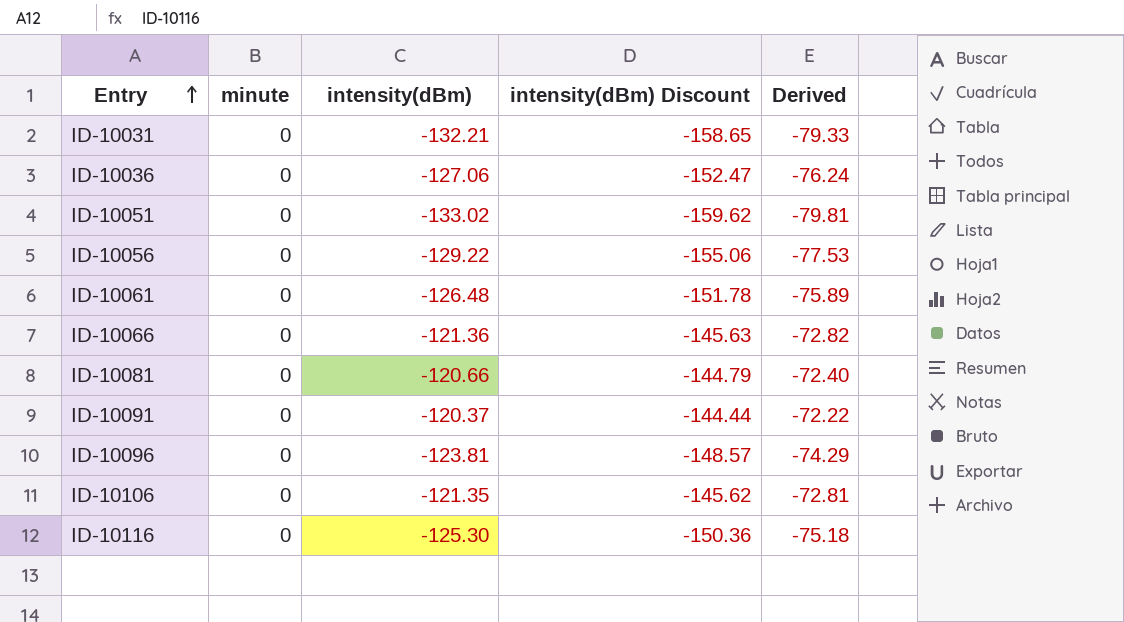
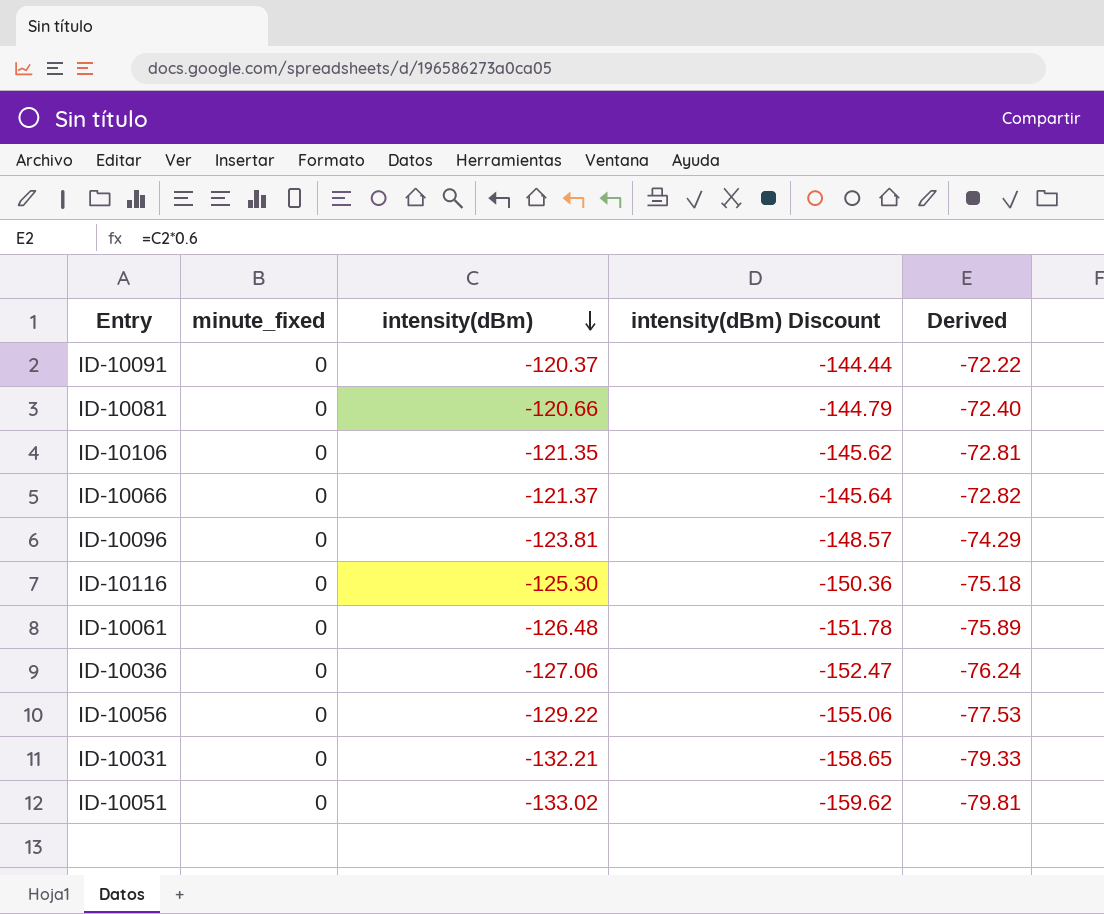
row order: Entry ascending -> intensity(dBm) descending
column name: minute -> minute_fixed
ID-10066 | intensity(dBm): -121.36 -> -121.37
ID-10066 | intensity(dBm) Discount: -145.63 -> -145.64

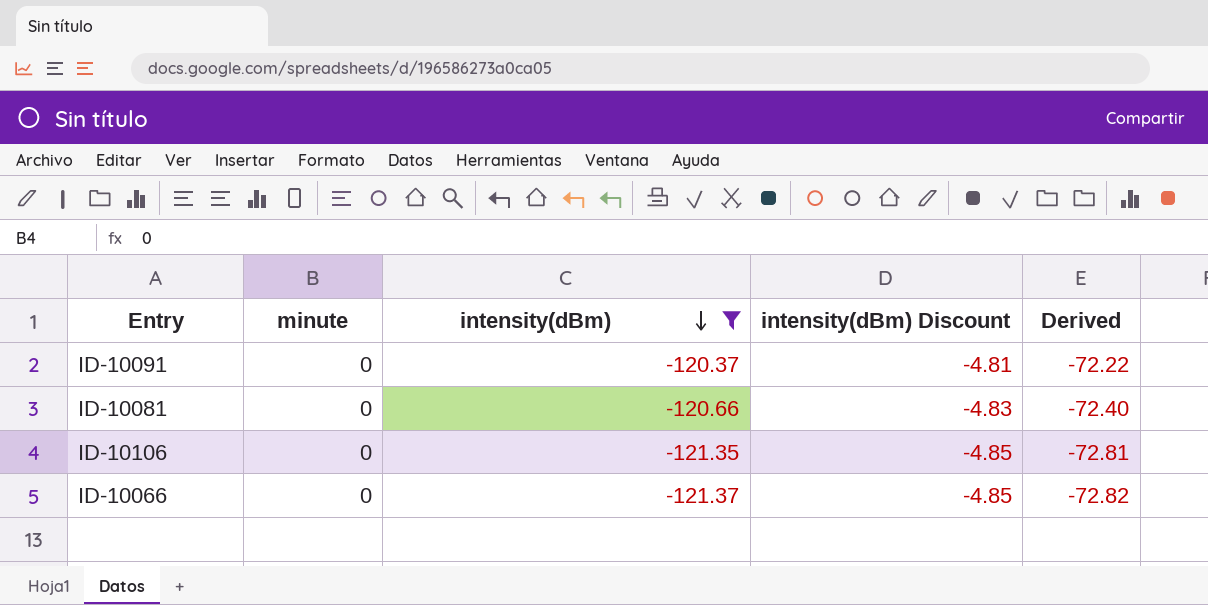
filter: none -> intensity(dBm) >= -121.37
column name: minute_fixed -> minute
column intensity(dBm) Discount | formula: [intensity(dBm)] * 1.2 -> [intensity(dBm)] * 0.04

